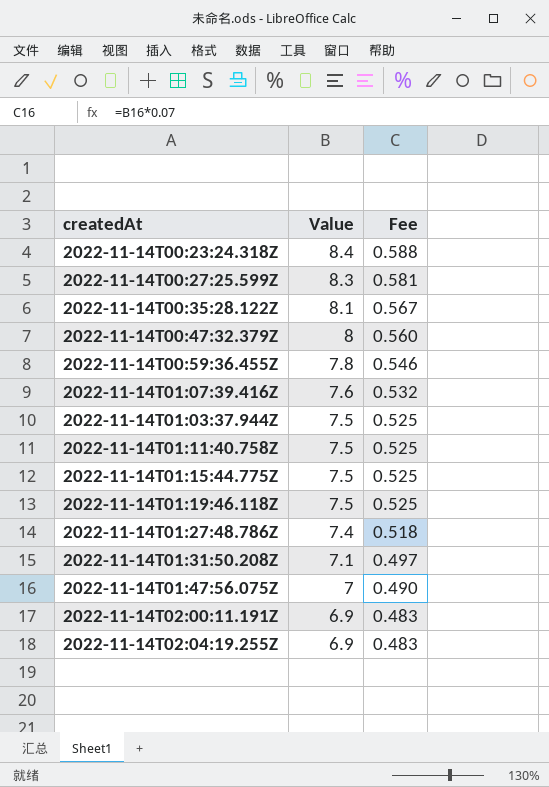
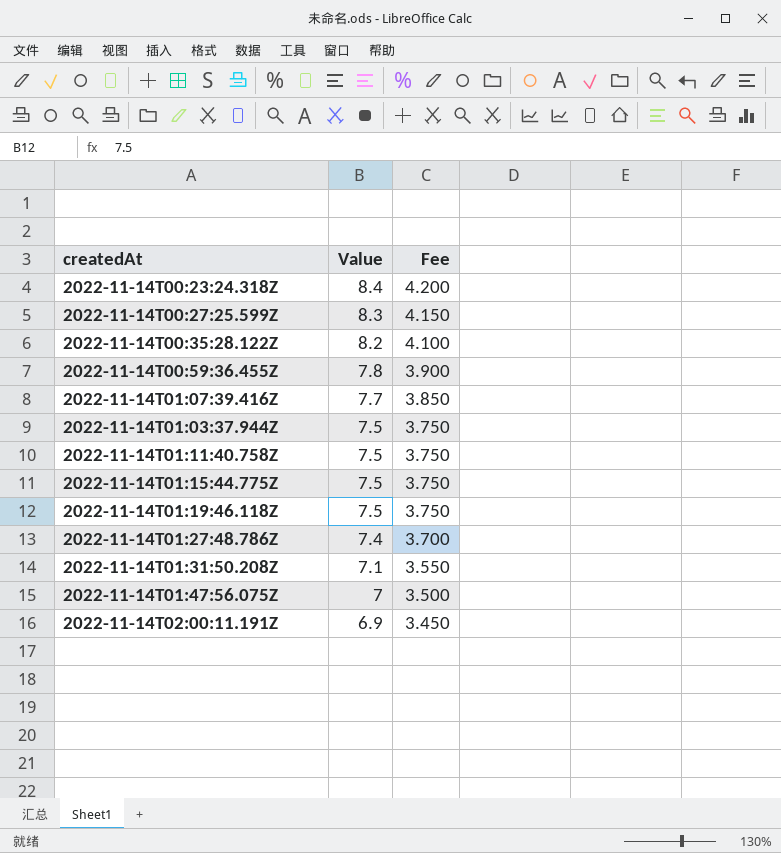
column Fee | formula: [Value] * 0.07 -> [Value] * 0.5
row 2022-11-14T00:47:32.379Z: 8 | 0.560 -> none
row 2022-11-14T02:04:19.255Z: 6.9 | 0.483 -> none
2022-11-14T00:35:28.122Z | Value: 8.1 -> 8.2
2022-11-14T01:07:39.416Z | Value: 7.6 -> 7.7

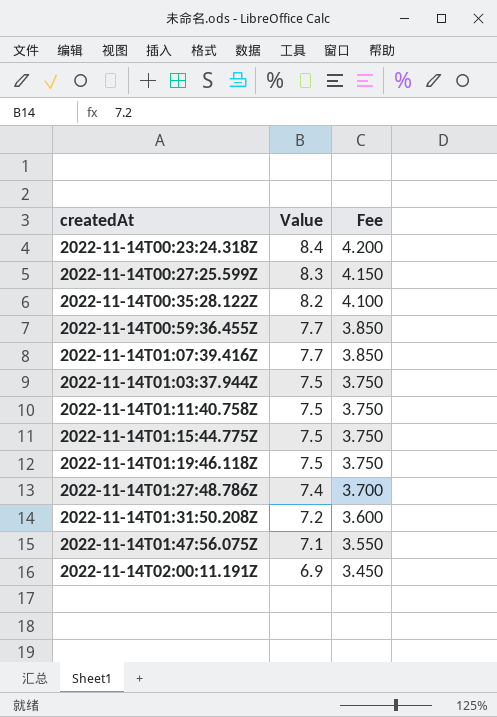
2022-11-14T00:59:36.455Z | Value: 7.8 -> 7.7
2022-11-14T00:59:36.455Z | Fee: 3.900 -> 3.850
2022-11-14T01:31:50.208Z | Value: 7.1 -> 7.2
2022-11-14T01:31:50.208Z | Fee: 3.550 -> 3.600
2022-11-14T01:47:56.075Z | Value: 7 -> 7.1
2022-11-14T01:47:56.075Z | Fee: 3.500 -> 3.550

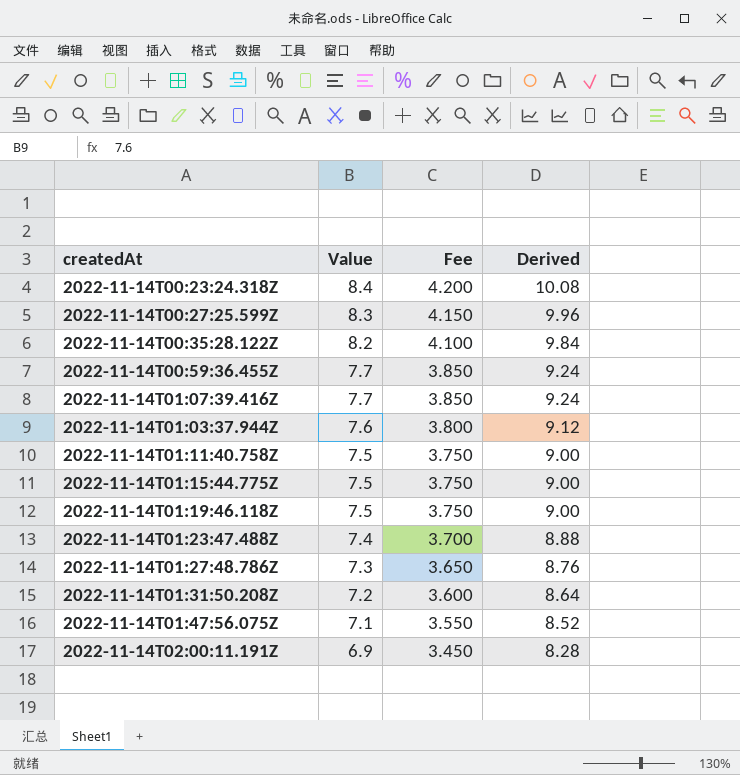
column Derived | formula: none -> [Value] * 1.2
2022-11-14T01:03:37.944Z | Value: 7.5 -> 7.6
2022-11-14T01:03:37.944Z | Fee: 3.750 -> 3.800
row 2022-11-14T01:23:47.488Z: none -> 7.4 | 3.700 | 8.88
2022-11-14T01:27:48.786Z | Value: 7.4 -> 7.3
2022-11-14T01:27:48.786Z | Fee: 3.700 -> 3.650

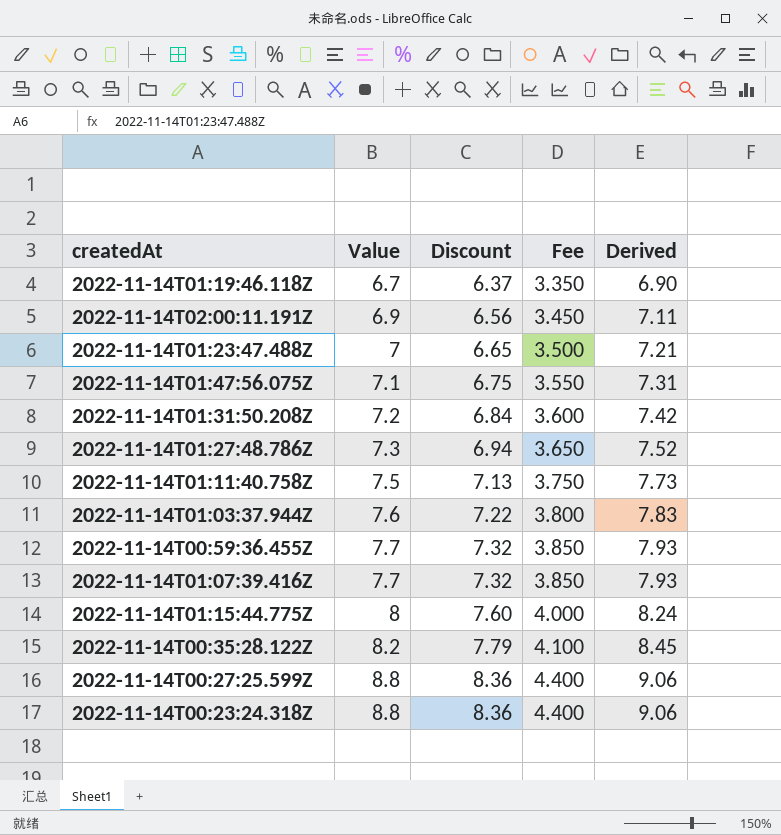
row order: Value descending -> Value ascending
column Discount | formula: none -> [Value] * 0.95
column Derived | formula: [Value] * 1.2 -> [Value] * 1.03
2022-11-14T01:19:46.118Z | Value: 7.5 -> 6.7
2022-11-14T01:19:46.118Z | Fee: 3.750 -> 3.350
2022-11-14T01:23:47.488Z | Value: 7.4 -> 7
2022-11-14T01:23:47.488Z | Fee: 3.700 -> 3.500
2022-11-14T01:15:44.775Z | Value: 7.5 -> 8
2022-11-14T01:15:44.775Z | Fee: 3.750 -> 4.000
2022-11-14T00:27:25.599Z | Value: 8.3 -> 8.8
2022-11-14T00:27:25.599Z | Fee: 4.150 -> 4.400
2022-11-14T00:23:24.318Z | Value: 8.4 -> 8.8
2022-11-14T00:23:24.318Z | Fee: 4.200 -> 4.400

